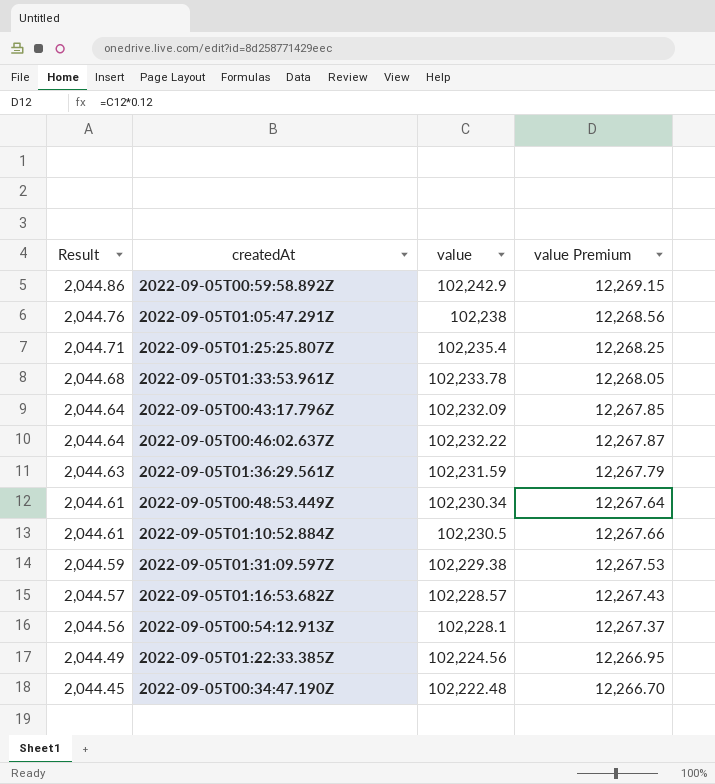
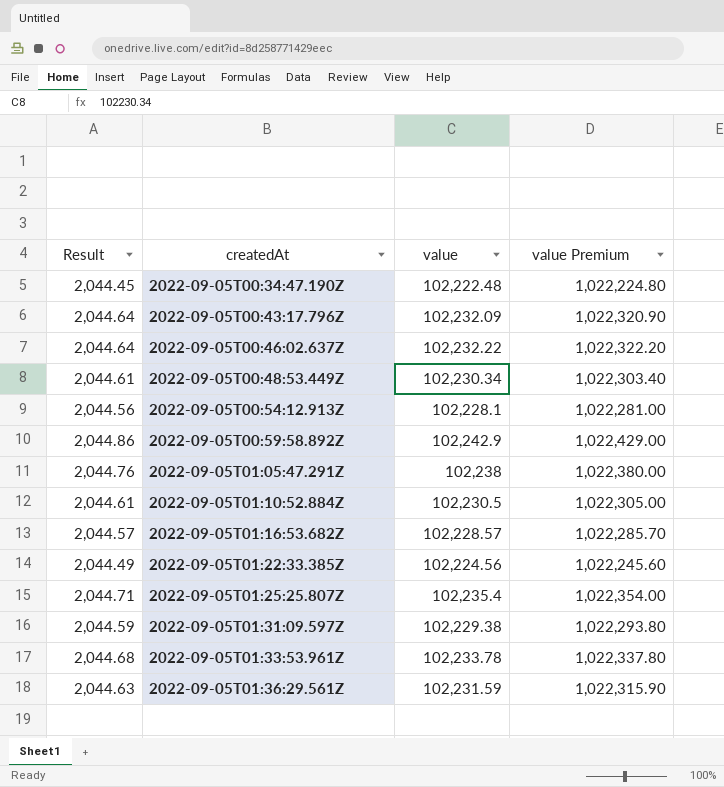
row order: Result descending -> createdAt ascending
column value Premium | formula: [value] * 0.12 -> [value] * 10

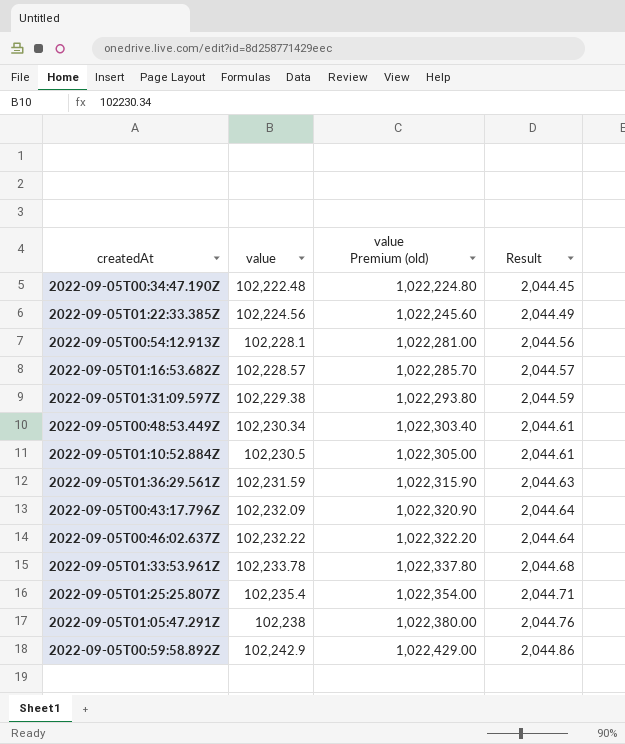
row order: createdAt ascending -> value ascending
column name: value Premium -> value Premium (old)
column Result | position: 1 -> 4

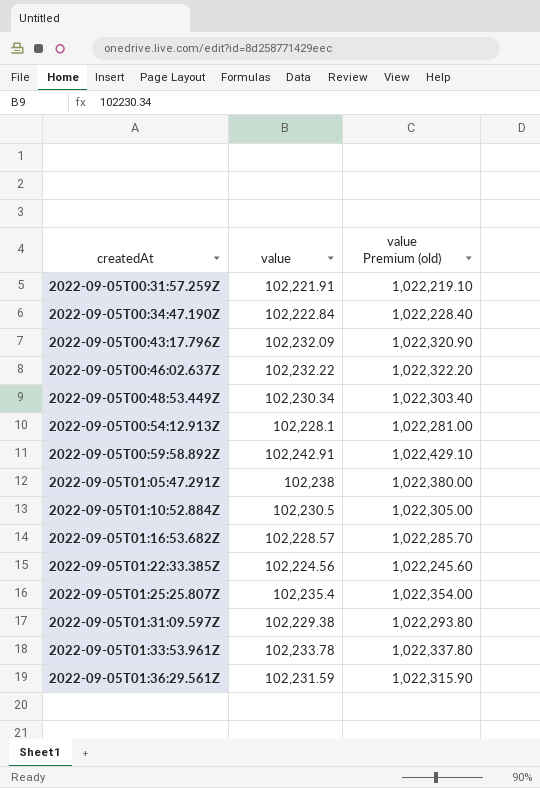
row order: value ascending -> createdAt ascending
column Result | formula: [value] * 0.02 -> none
row 2022-09-05T00:31:57.259Z: none -> 102,221.91 | 1,022,219.10
2022-09-05T00:34:47.190Z | value: 102,222.48 -> 102,222.84
2022-09-05T00:34:47.190Z | value Premium (old): 1,022,224.80 -> 1,022,228.40
2022-09-05T00:59:58.892Z | value: 102,242.9 -> 102,242.91
2022-09-05T00:59:58.892Z | value Premium (old): 1,022,429.00 -> 1,022,429.10

